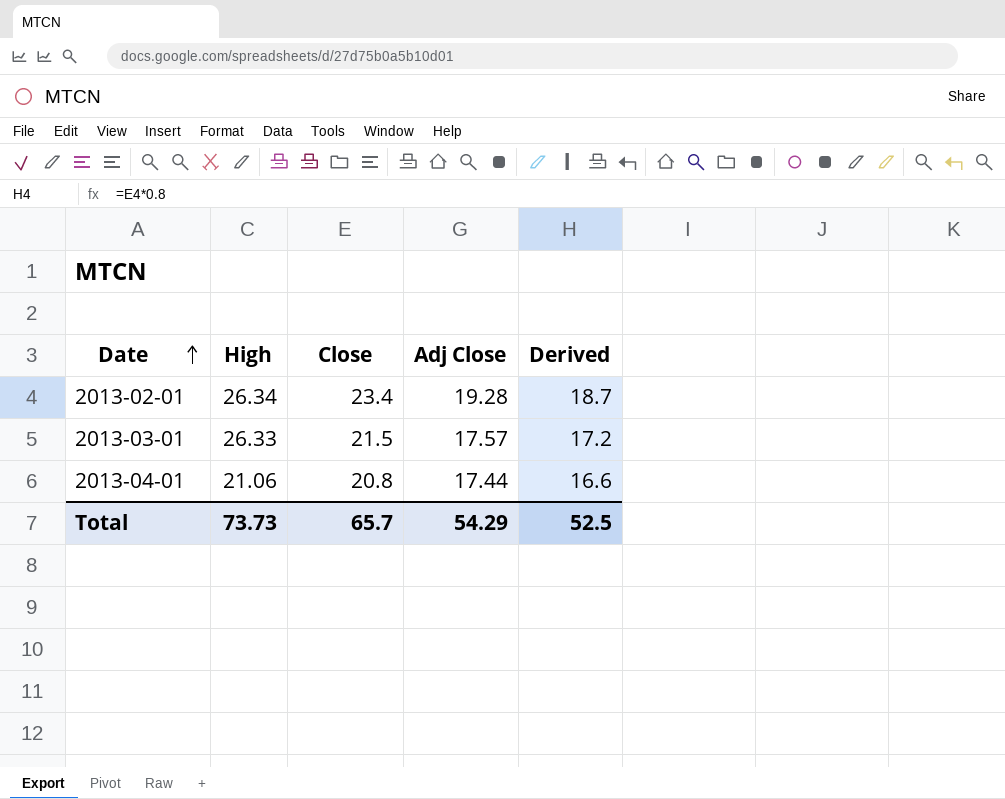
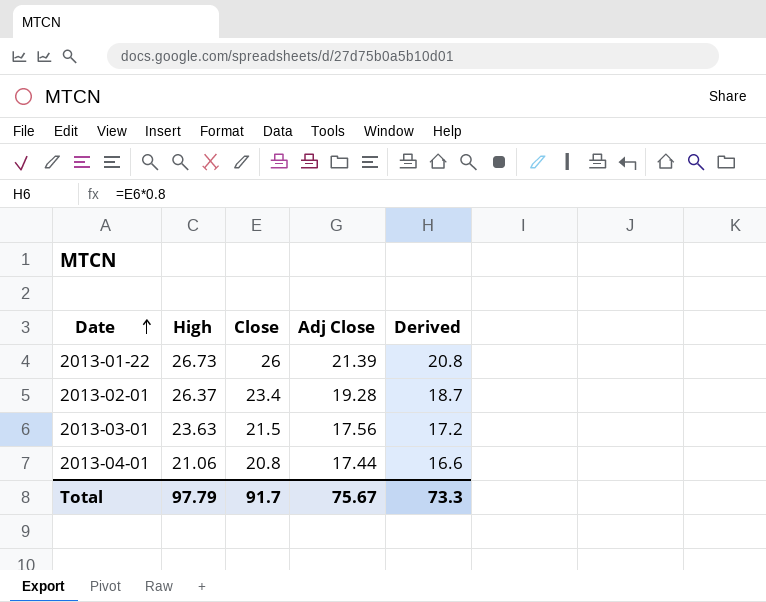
row 2013-01-22: none -> 26.73 | 26 | 21.39 | 20.8
2013-02-01 | High: 26.34 -> 26.37
2013-03-01 | High: 26.33 -> 23.63
2013-03-01 | Adj Close: 17.57 -> 17.56
Total | High: 73.73 -> 97.79
Total | Close: 65.7 -> 91.7
Total | Adj Close: 54.29 -> 75.67
Total | Derived: 52.5 -> 73.3

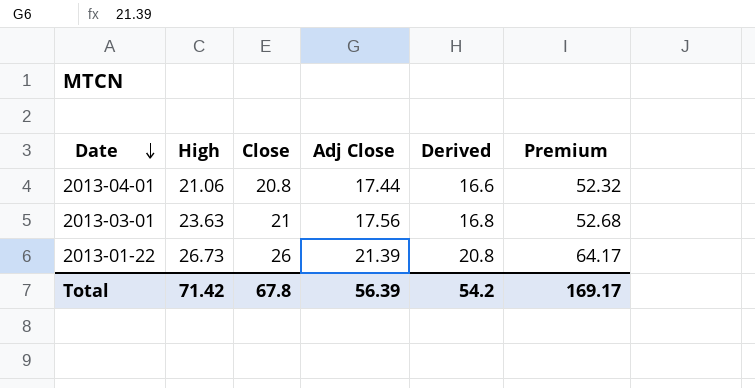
row order: Date ascending -> Date descending
column Premium | formula: none -> [Adj Close] * 3
row 2013-02-01: 26.37 | 23.4 | 19.28 | 18.7 -> none
2013-03-01 | Close: 21.5 -> 21
2013-03-01 | Derived: 17.2 -> 16.8
Total | High: 97.79 -> 71.42
Total | Close: 91.7 -> 67.8
Total | Adj Close: 75.67 -> 56.39
Total | Derived: 73.3 -> 54.2

